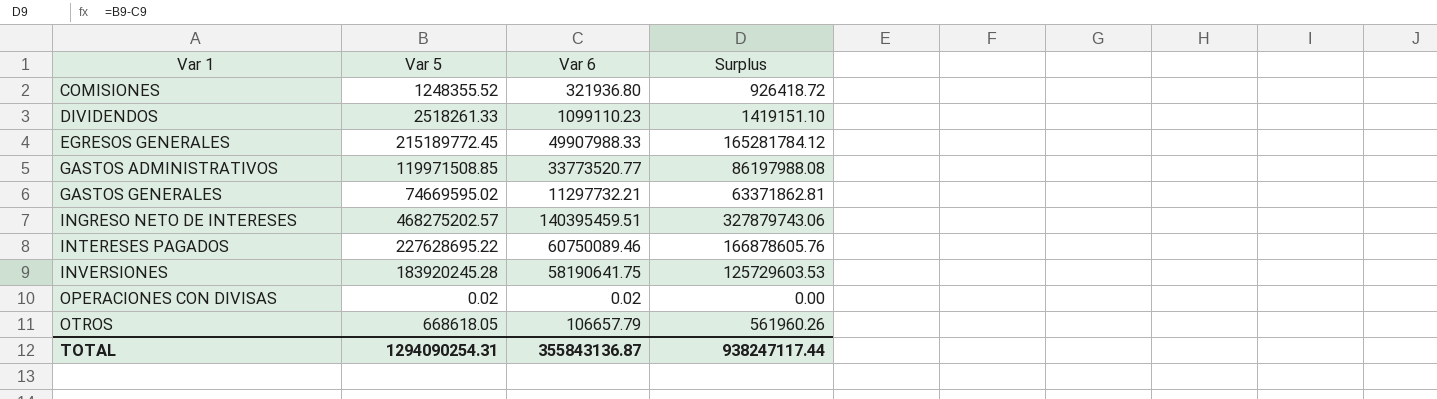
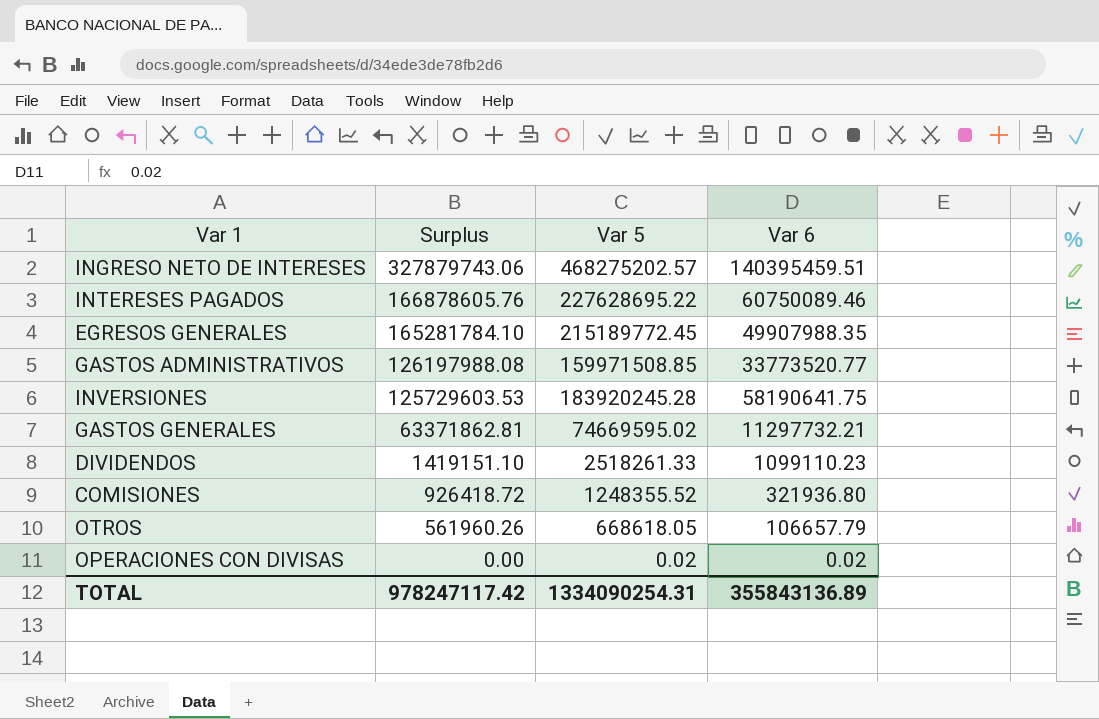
row order: Var 1 ascending -> Surplus descending
column Surplus | position: 4 -> 2
EGRESOS GENERALES | Surplus: 165281784.12 -> 165281784.10
EGRESOS GENERALES | Var 6: 49907988.33 -> 49907988.35
GASTOS ADMINISTRATIVOS | Surplus: 86197988.08 -> 126197988.08
GASTOS ADMINISTRATIVOS | Var 5: 119971508.85 -> 159971508.85
TOTAL | Surplus: 938247117.44 -> 978247117.42
TOTAL | Var 5: 1294090254.31 -> 1334090254.31
TOTAL | Var 6: 355843136.87 -> 355843136.89

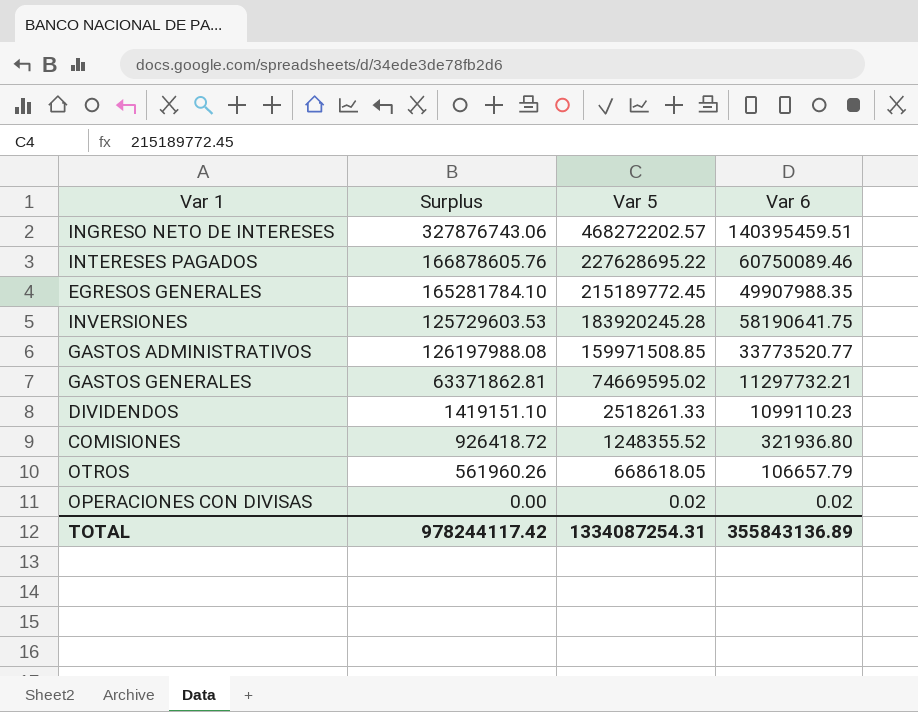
row order: Surplus descending -> Var 5 descending
INGRESO NETO DE INTERESES | Surplus: 327879743.06 -> 327876743.06
INGRESO NETO DE INTERESES | Var 5: 468275202.57 -> 468272202.57
TOTAL | Surplus: 978247117.42 -> 978244117.42
TOTAL | Var 5: 1334090254.31 -> 1334087254.31

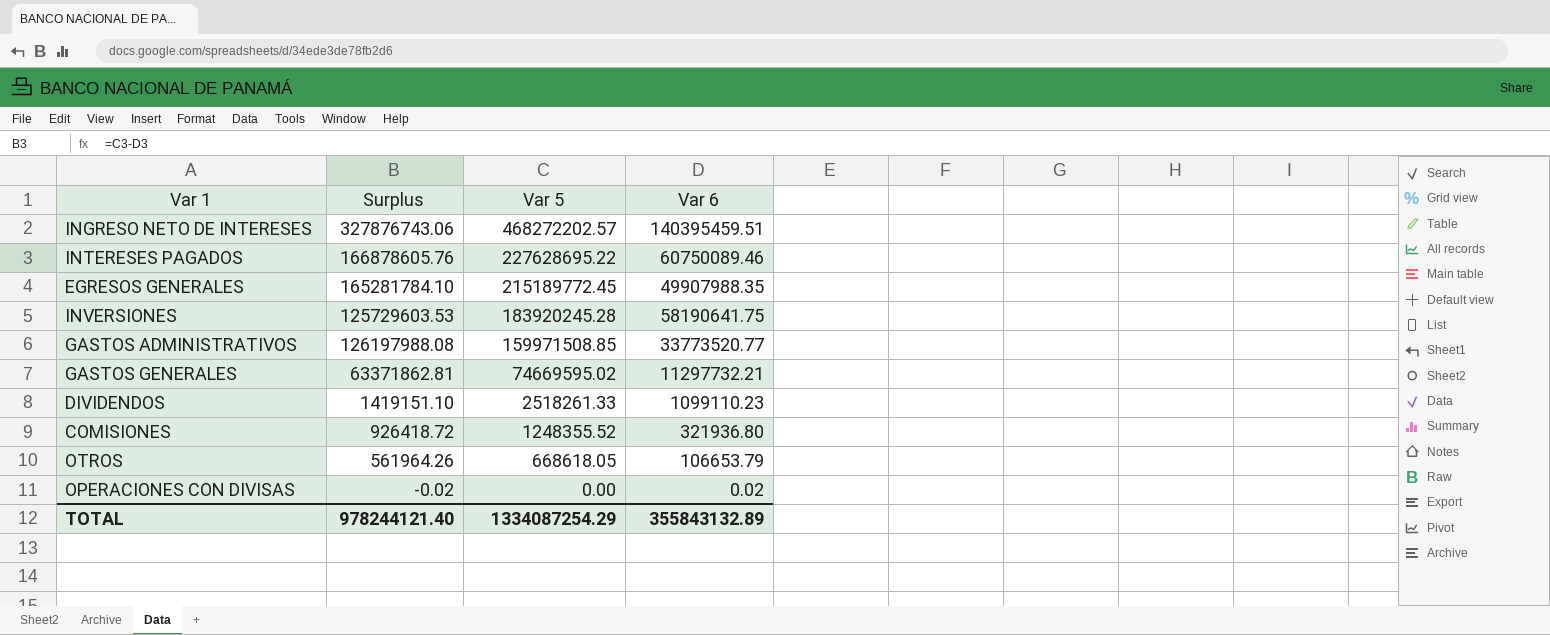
OTROS | Surplus: 561960.26 -> 561964.26
OTROS | Var 6: 106657.79 -> 106653.79
OPERACIONES CON DIVISAS | Surplus: 0.00 -> -0.02
OPERACIONES CON DIVISAS | Var 5: 0.02 -> 0.00
TOTAL | Surplus: 978244117.42 -> 978244121.40
TOTAL | Var 5: 1334087254.31 -> 1334087254.29
TOTAL | Var 6: 355843136.89 -> 355843132.89

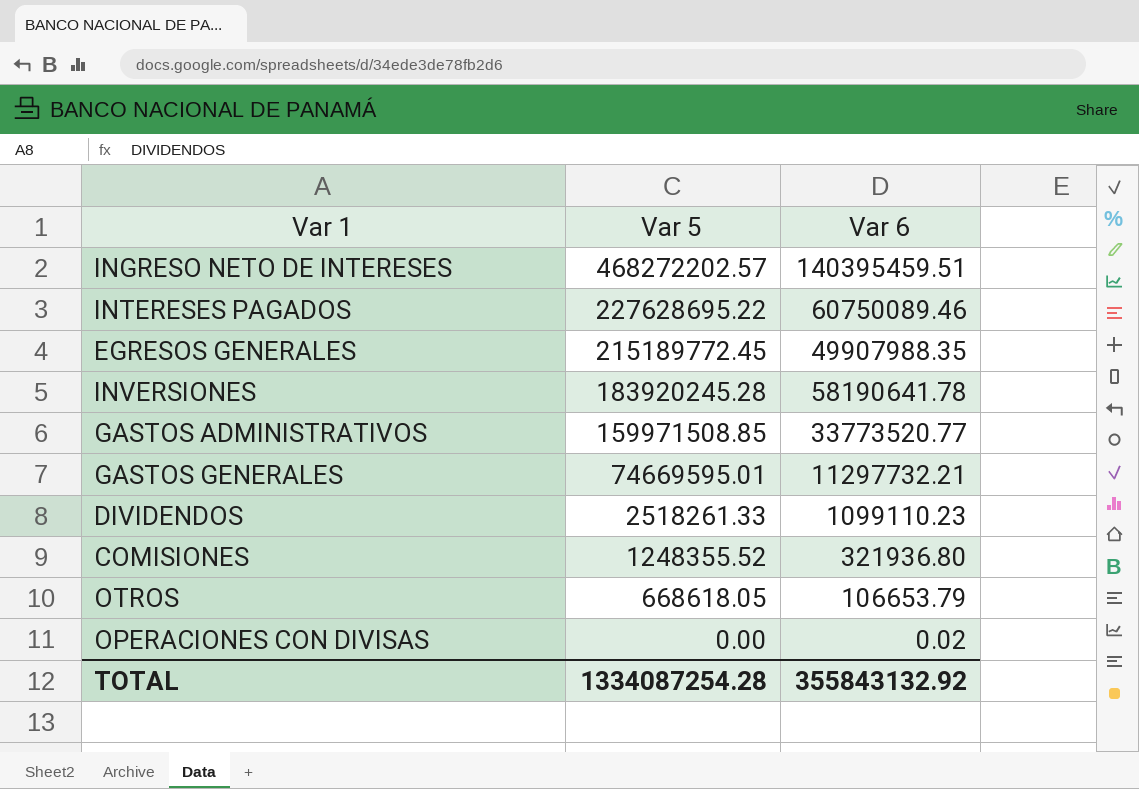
column Surplus | formula: [Var 5] - [Var 6] -> none
INVERSIONES | Var 6: 58190641.75 -> 58190641.78
GASTOS GENERALES | Var 5: 74669595.02 -> 74669595.01
TOTAL | Var 5: 1334087254.29 -> 1334087254.28
TOTAL | Var 6: 355843132.89 -> 355843132.92

